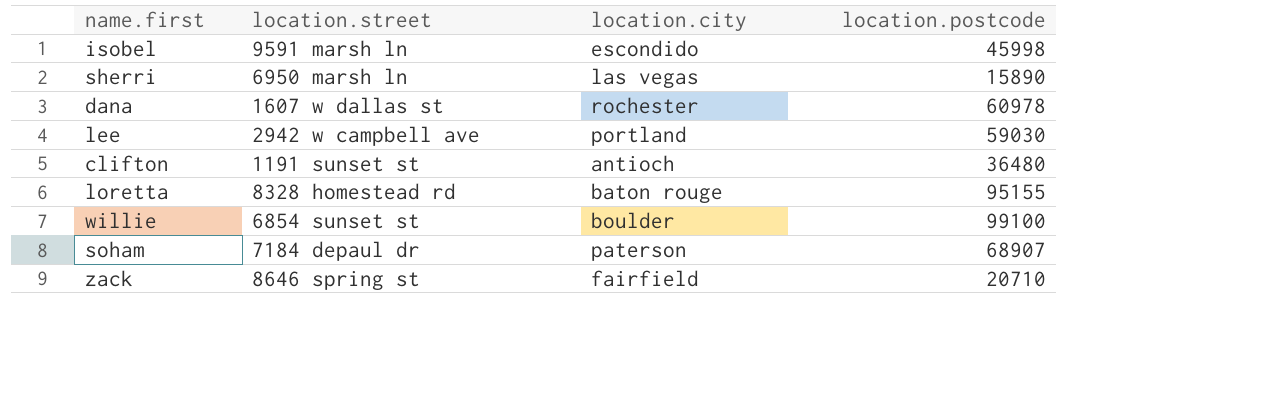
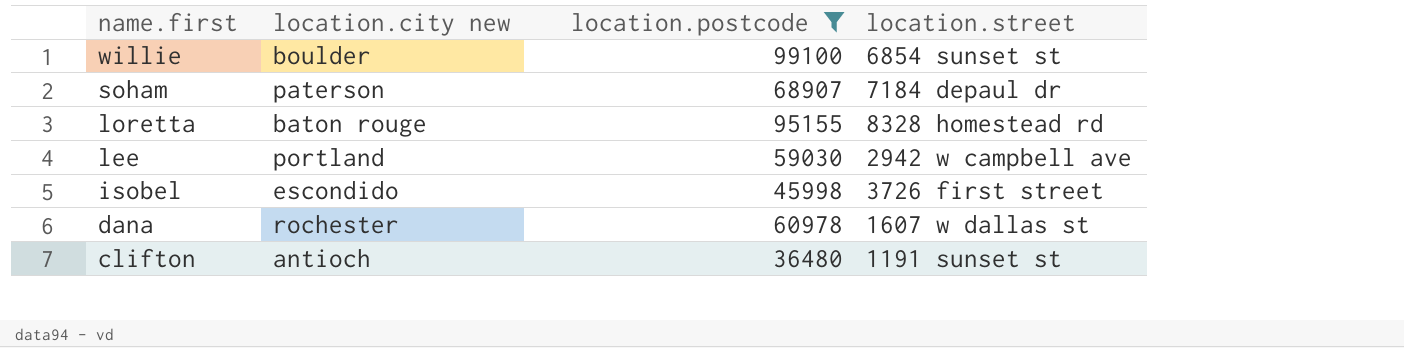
filter: none -> location.postcode >= 36480
row order: none -> name.first descending
column name: location.city -> location.city new
column location.street | position: 2 -> 4
isobel | location.street: 9591 marsh ln -> 3726 first street

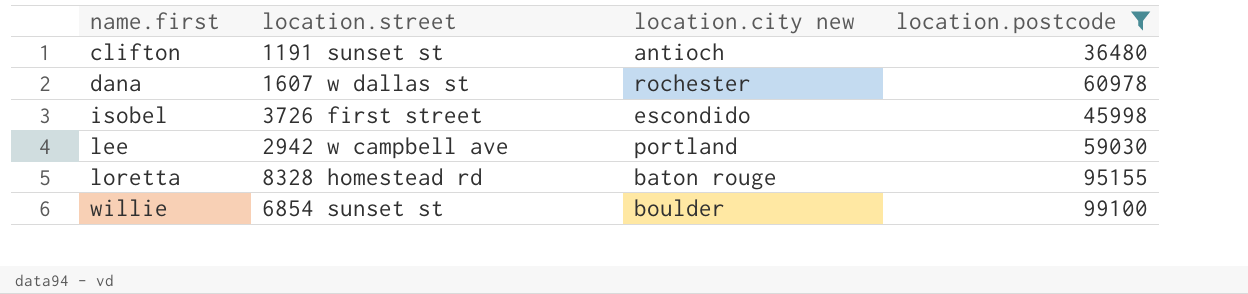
row order: name.first descending -> name.first ascending
column location.street | position: 4 -> 2
row soham: paterson | 68907 | 7184 depaul dr -> none

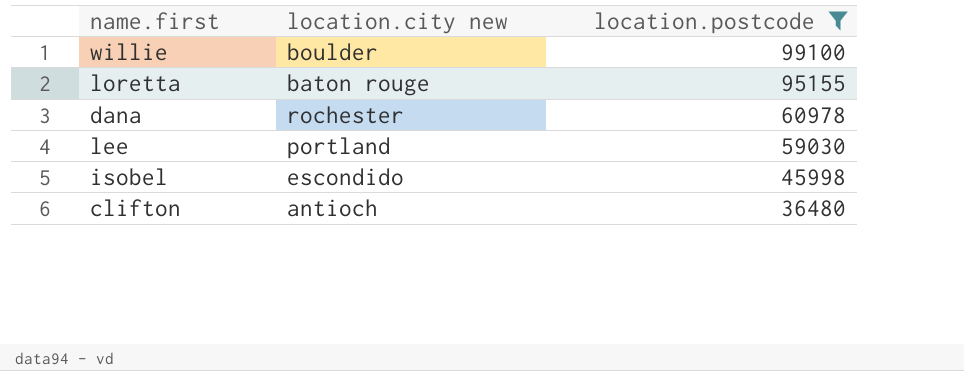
row order: name.first ascending -> location.postcode descending
column location.street | position: 2 -> none

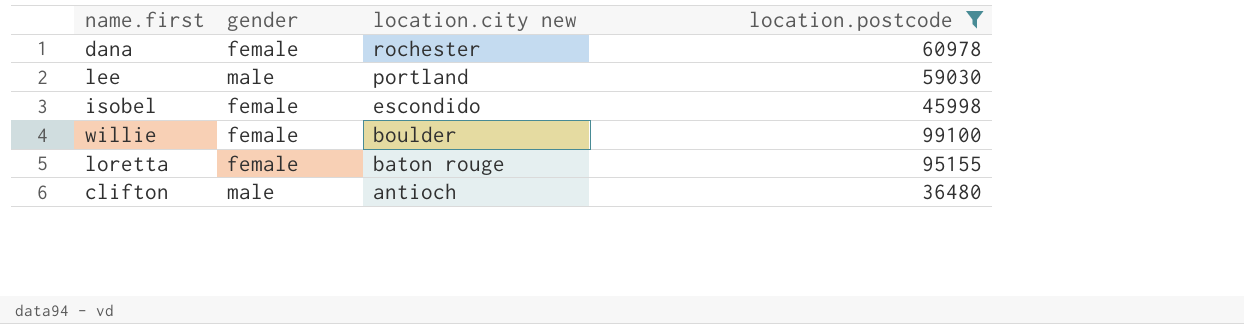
row order: location.postcode descending -> location.city new descending
column gender | position: none -> 2

